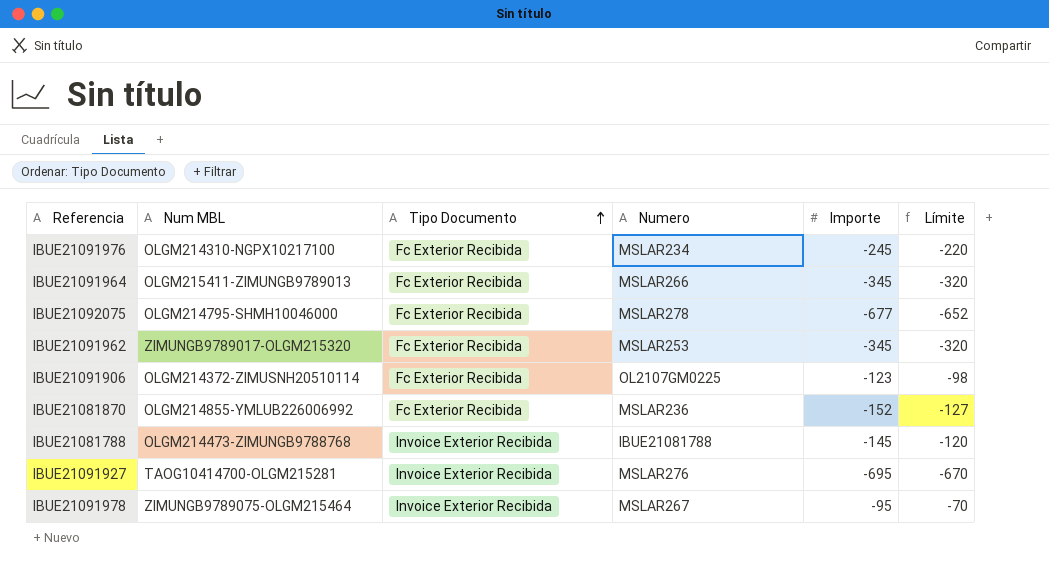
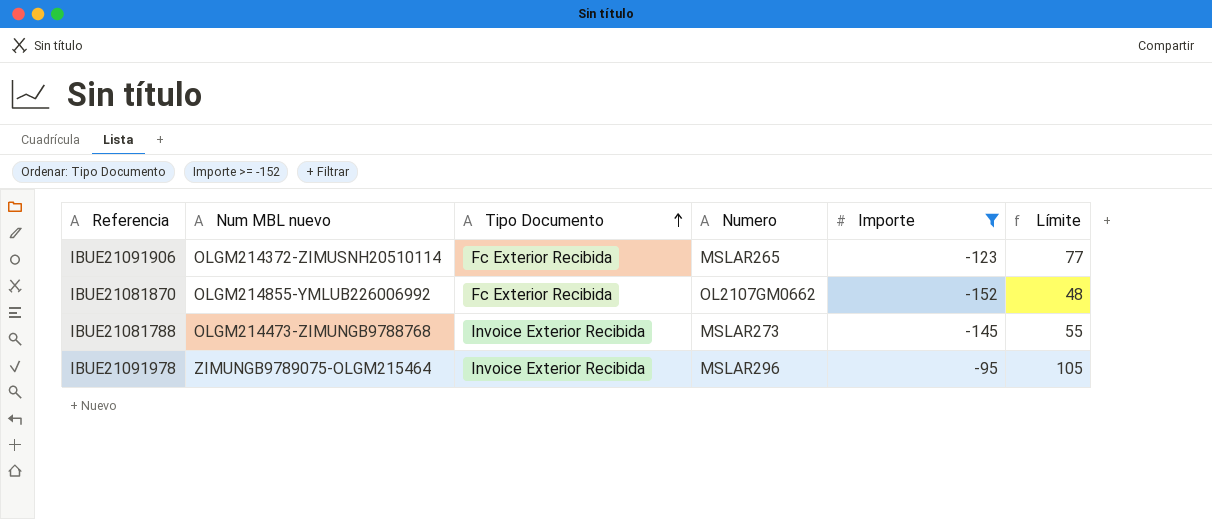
filter: none -> Importe >= -152
column name: Num MBL -> Num MBL nuevo
column Límite | formula: [Importe] + 25 -> [Importe] + 200
IBUE21091906 | Numero: OL2107GM0225 -> MSLAR265
IBUE21081870 | Numero: MSLAR236 -> OL2107GM0662
IBUE21081788 | Numero: IBUE21081788 -> MSLAR273
IBUE21091978 | Numero: MSLAR267 -> MSLAR296

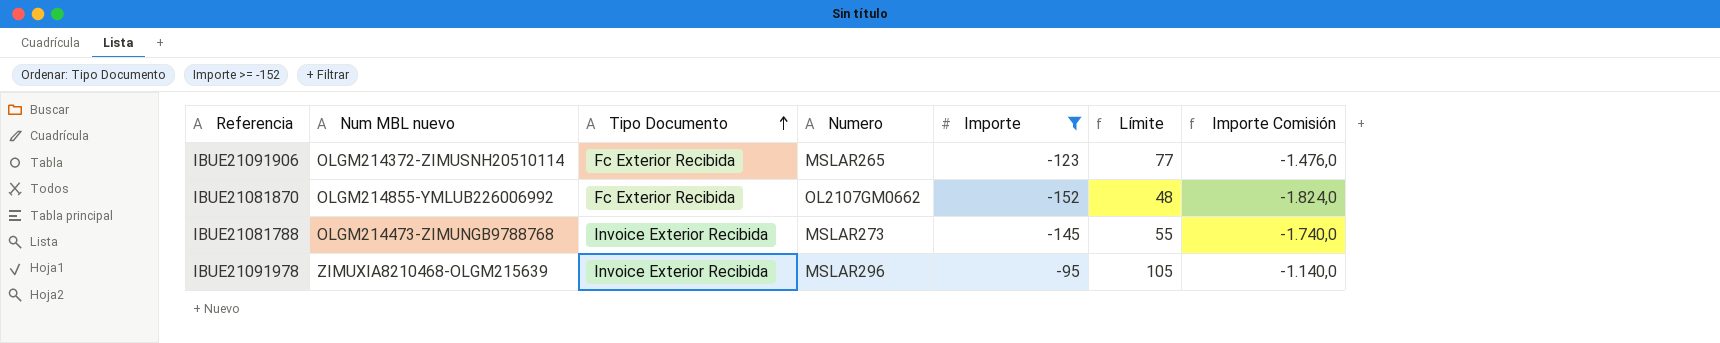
column Importe Comisión | formula: none -> [Importe] * 12
IBUE21091978 | Num MBL nuevo: ZIMUNGB9789075-OLGM215464 -> ZIMUXIA8210468-OLGM215639

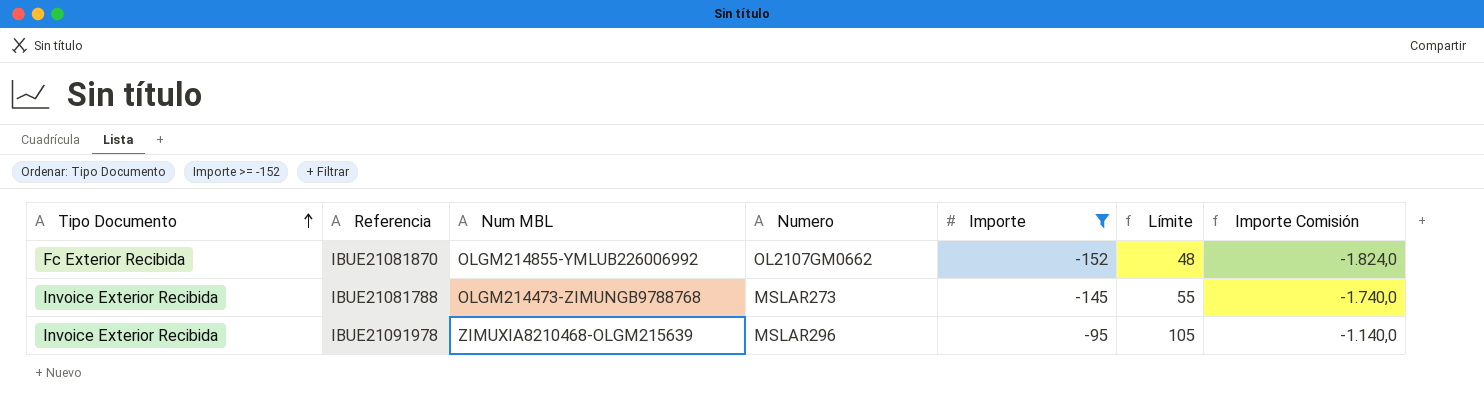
column Tipo Documento | position: 3 -> 1
column name: Num MBL nuevo -> Num MBL
row IBUE21091906: OLGM214372-ZIMUSNH20510114 | Fc Exterior Recibida | MSLAR265 | -123 | 77 | -1.476,0 -> none

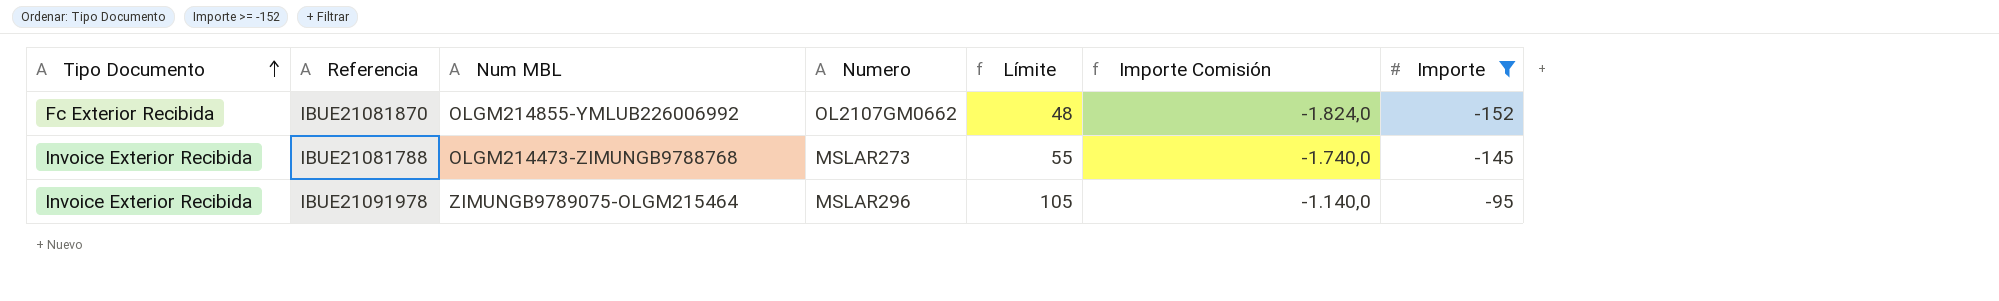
column Importe | position: 5 -> 7
IBUE21091978 | Num MBL: ZIMUXIA8210468-OLGM215639 -> ZIMUNGB9789075-OLGM215464

